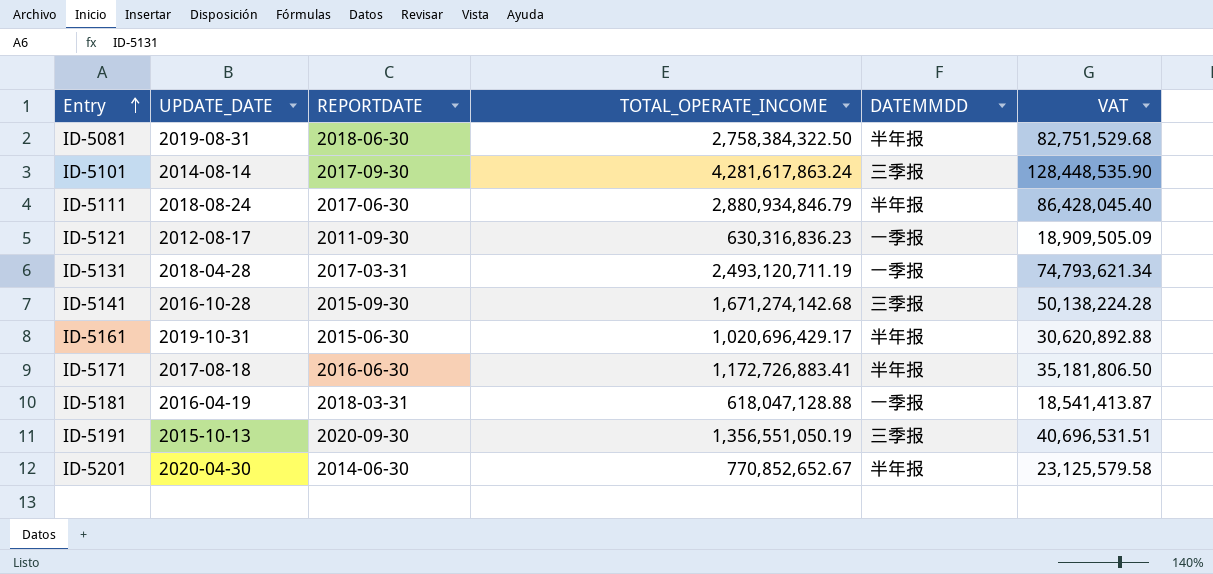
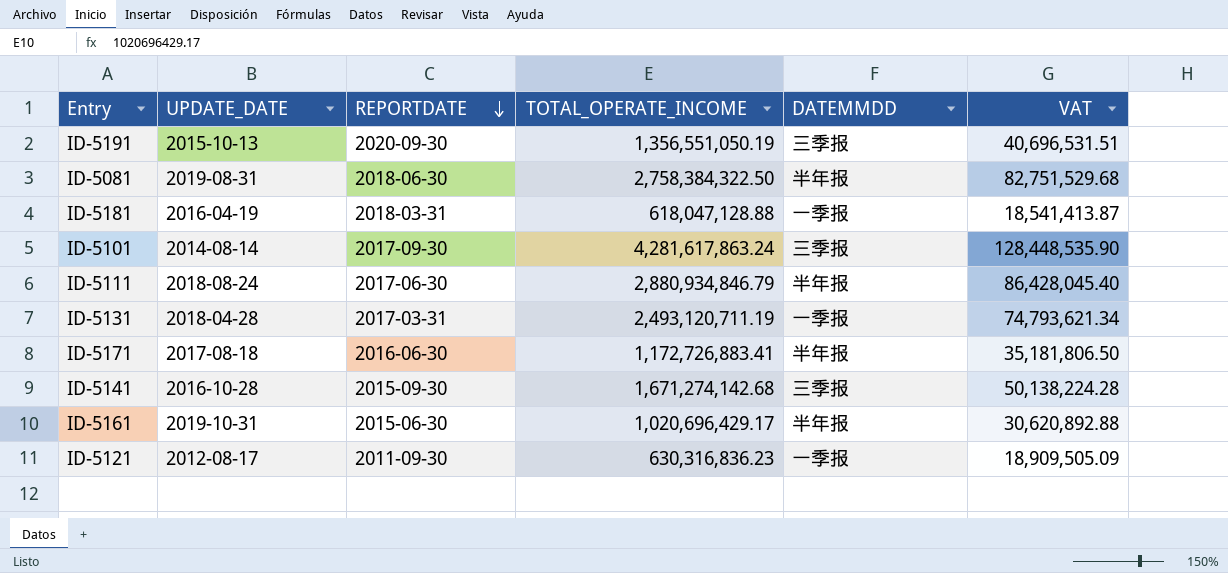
row order: Entry ascending -> REPORTDATE descending
row ID-5201: 2020-04-30 | 2014-06-30 | 770,852,652.67 | 半年报 | 23,125,579.58 -> none

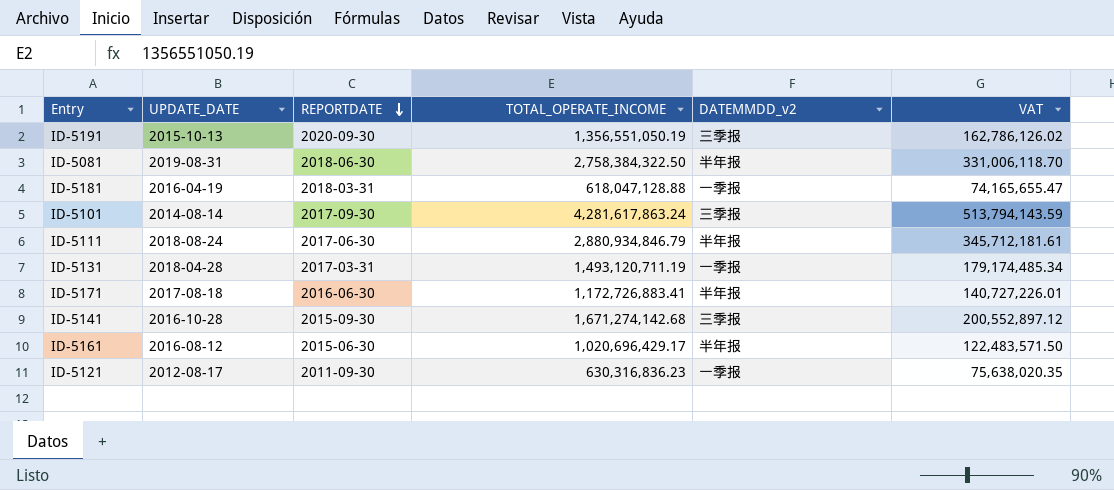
column name: DATEMMDD -> DATEMMDD_v2
column VAT | formula: [TOTAL_OPERATE_INCOME] * 0.03 -> [TOTAL_OPERATE_INCOME] * 0.12
ID-5131 | TOTAL_OPERATE_INCOME: 2,493,120,711.19 -> 1,493,120,711.19
ID-5161 | UPDATE_DATE: 2019-10-31 -> 2016-08-12

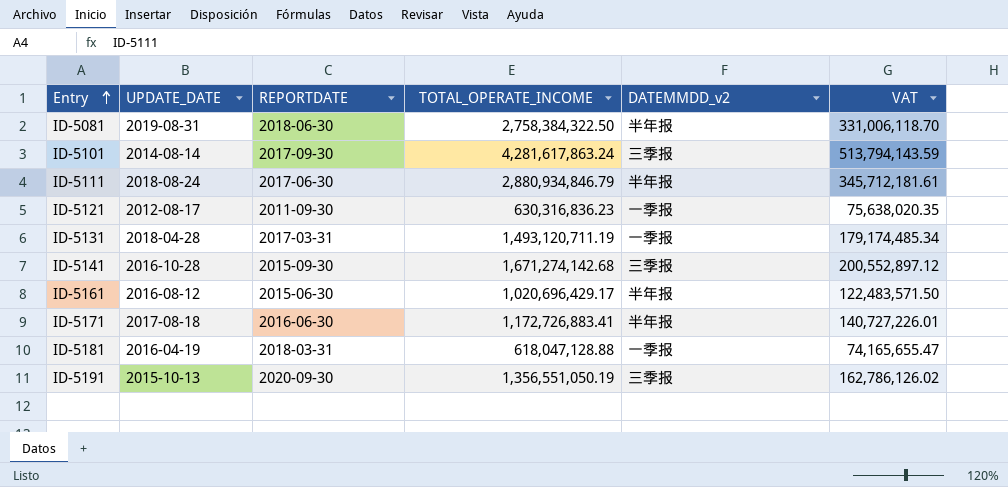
row order: REPORTDATE descending -> Entry ascending

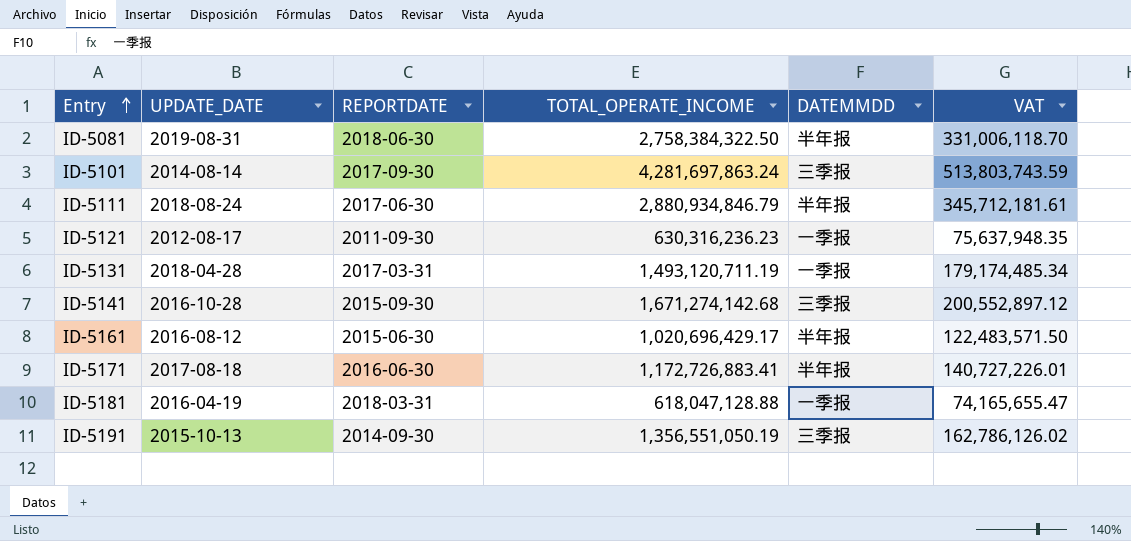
column name: DATEMMDD_v2 -> DATEMMDD
ID-5101 | TOTAL_OPERATE_INCOME: 4,281,617,863.24 -> 4,281,697,863.24
ID-5101 | VAT: 513,794,143.59 -> 513,803,743.59
ID-5121 | TOTAL_OPERATE_INCOME: 630,316,836.23 -> 630,316,236.23
ID-5121 | VAT: 75,638,020.35 -> 75,637,948.35
ID-5191 | REPORTDATE: 2020-09-30 -> 2014-09-30

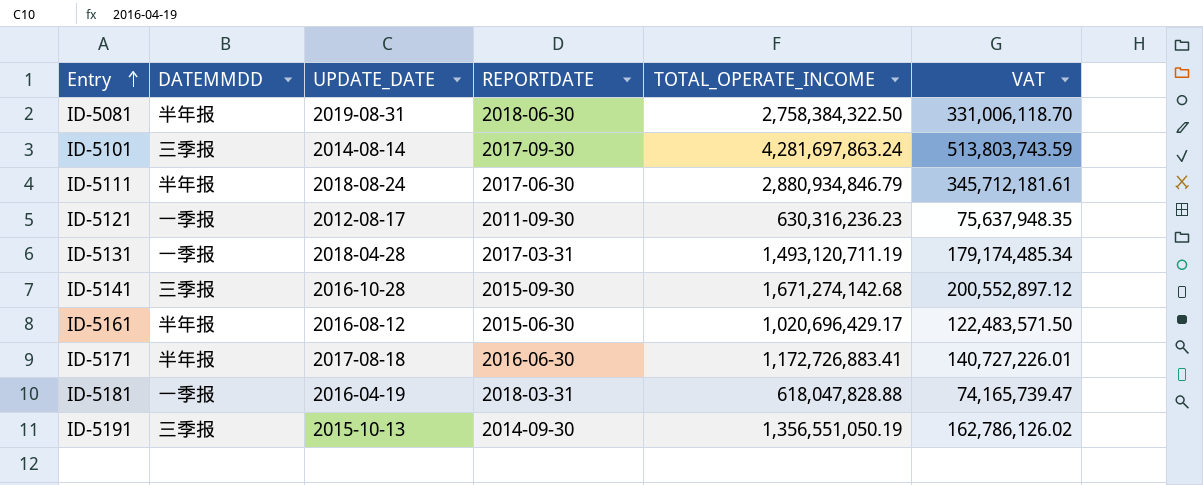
column DATEMMDD | position: 5 -> 2
ID-5181 | TOTAL_OPERATE_INCOME: 618,047,128.88 -> 618,047,828.88
ID-5181 | VAT: 74,165,655.47 -> 74,165,739.47

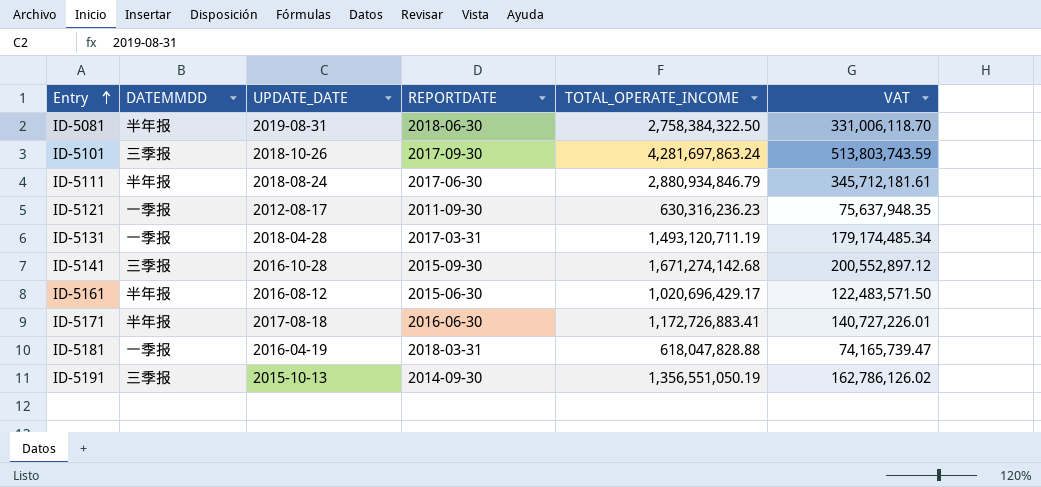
ID-5101 | UPDATE_DATE: 2014-08-14 -> 2018-10-26

